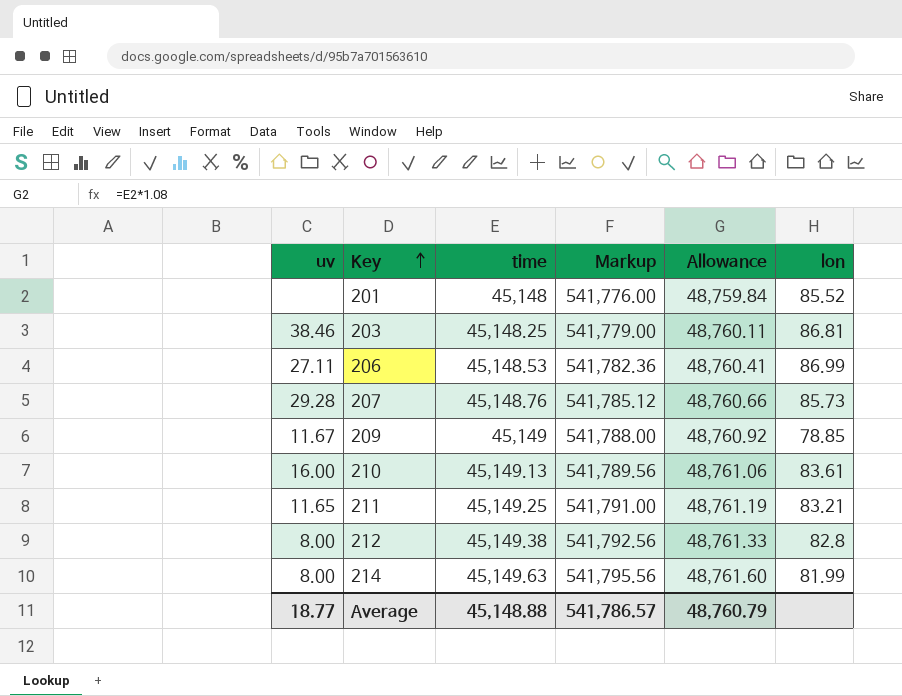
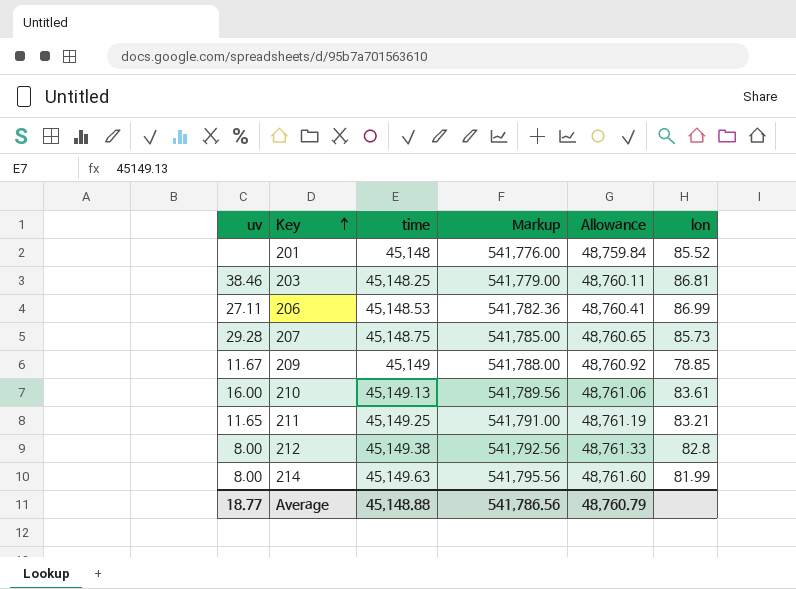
207 | time: 45,148.76 -> 45,148.75
207 | Markup: 541,785.12 -> 541,785.00
207 | Allowance: 48,760.66 -> 48,760.65
Average | Markup: 541,786.57 -> 541,786.56

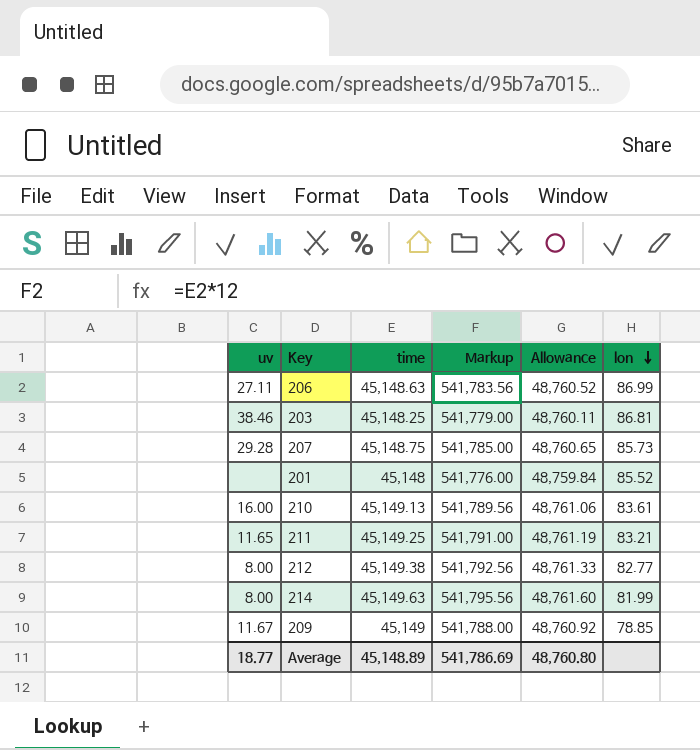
row order: Key ascending -> lon descending
206 | time: 45,148.53 -> 45,148.63
206 | Markup: 541,782.36 -> 541,783.56
206 | Allowance: 48,760.41 -> 48,760.52
212 | lon: 82.8 -> 82.77
Average | time: 45,148.88 -> 45,148.89
Average | Markup: 541,786.56 -> 541,786.69
Average | Allowance: 48,760.79 -> 48,760.80

